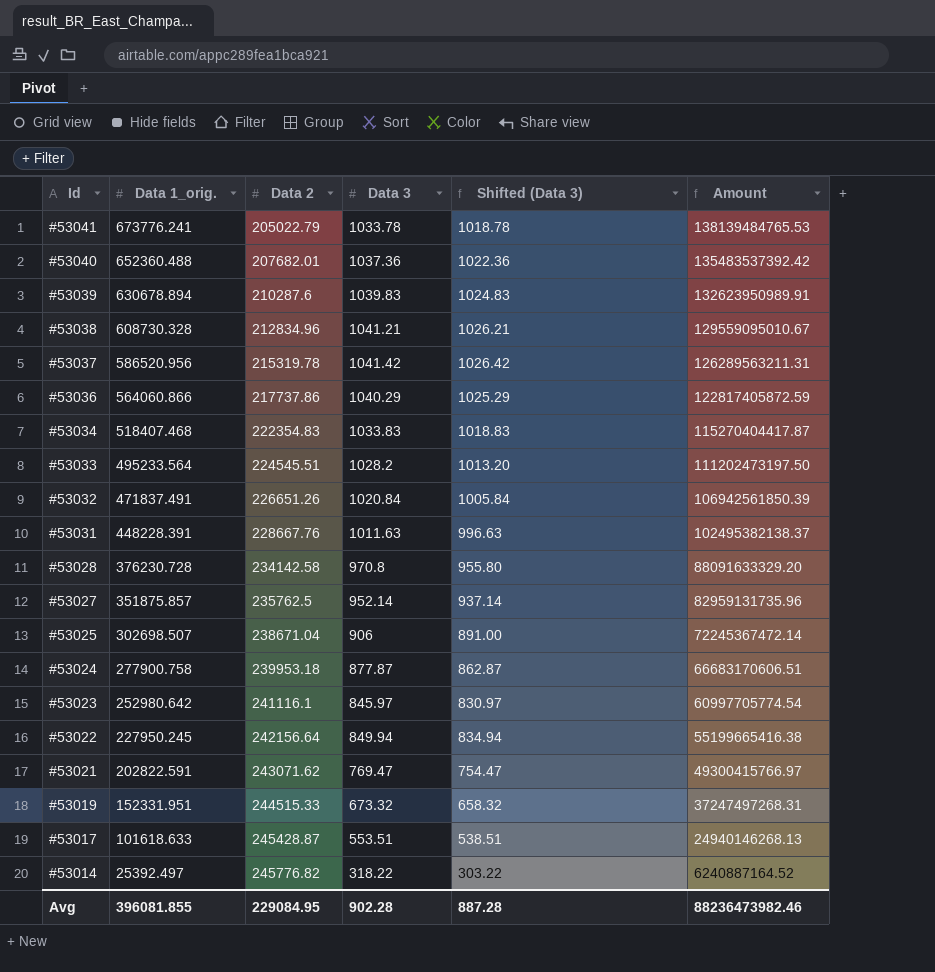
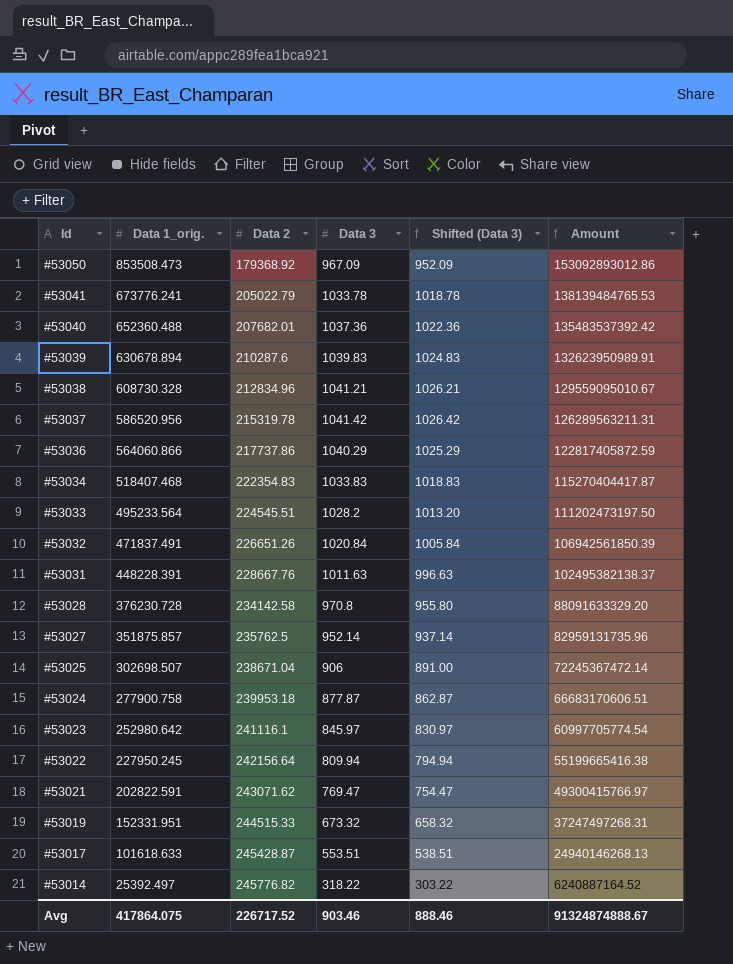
row #53050: none -> 853508.473 | 179368.92 | 967.09 | 952.09 | 153092893012.86
#53022 | Data 3: 849.94 -> 809.94
#53022 | Shifted (Data 3): 834.94 -> 794.94
Avg | Data 1_orig.: 396081.855 -> 417864.075
Avg | Data 2: 229084.95 -> 226717.52
Avg | Data 3: 902.28 -> 903.46
Avg | Shifted (Data 3): 887.28 -> 888.46
Avg | Amount: 88236473982.46 -> 91324874888.67

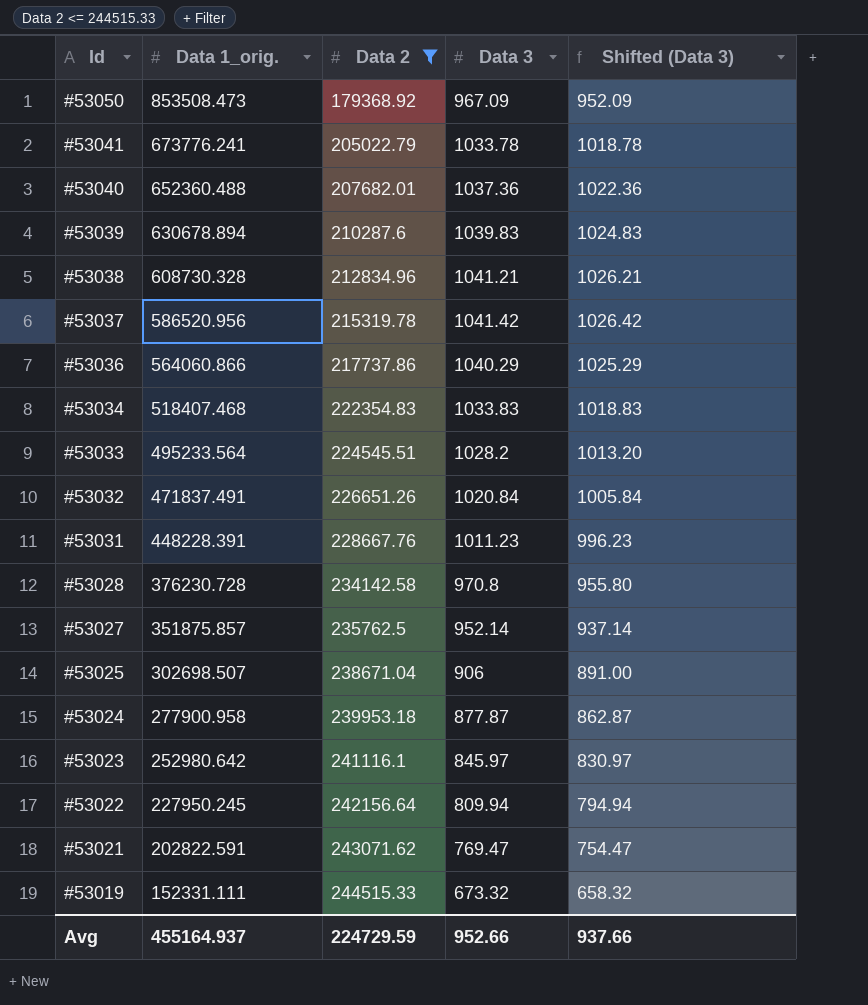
filter: none -> Data 2 <= 244515.33
column Amount | formula: [Data 1_orig.] * [Data 2] -> none
#53031 | Data 3: 1011.63 -> 1011.23
#53031 | Shifted (Data 3): 996.63 -> 996.23
#53024 | Data 1_orig.: 277900.758 -> 277900.958
#53019 | Data 1_orig.: 152331.951 -> 152331.111
Avg | Data 1_orig.: 417864.075 -> 455164.937
Avg | Data 2: 226717.52 -> 224729.59
Avg | Data 3: 903.46 -> 952.66
Avg | Shifted (Data 3): 888.46 -> 937.66

